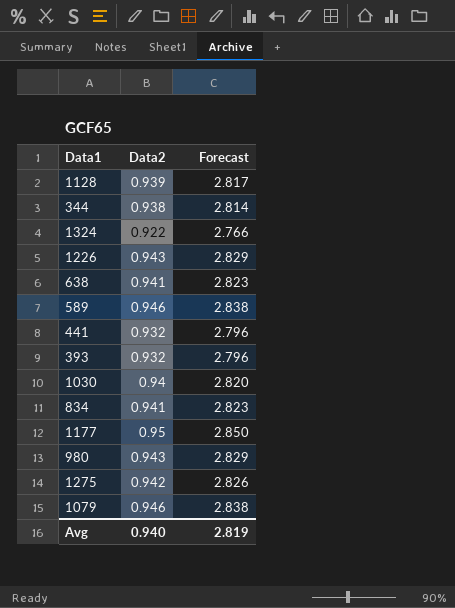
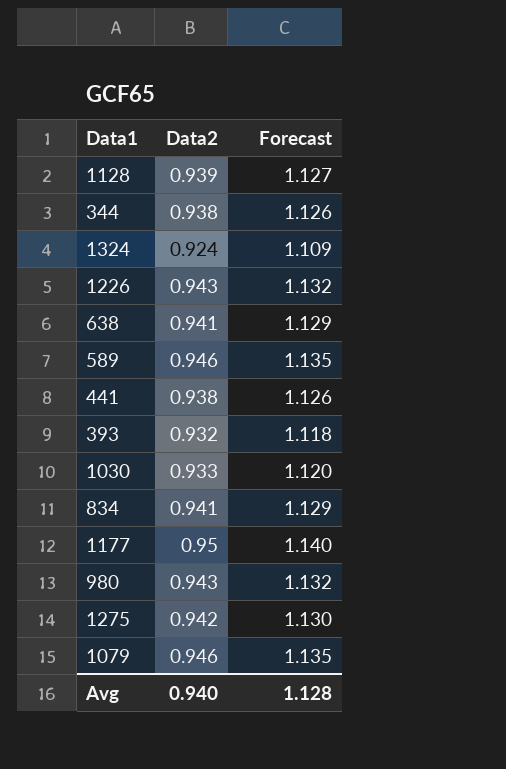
column Forecast | formula: [Data2] * 3 -> [Data2] * 1.2
1324 | Data2: 0.922 -> 0.924
441 | Data2: 0.932 -> 0.938
1030 | Data2: 0.94 -> 0.933
Avg | Forecast: 2.819 -> 1.128

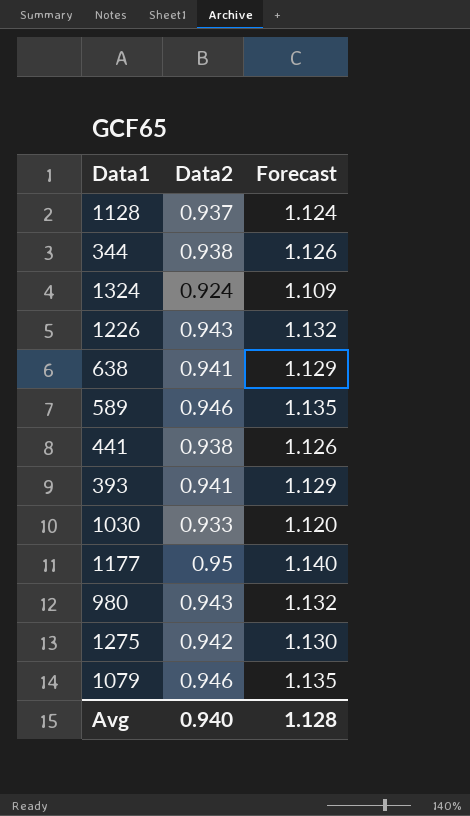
row 834: 0.941 | 1.129 -> none
1128 | Data2: 0.939 -> 0.937
1128 | Forecast: 1.127 -> 1.124
393 | Data2: 0.932 -> 0.941
393 | Forecast: 1.118 -> 1.129

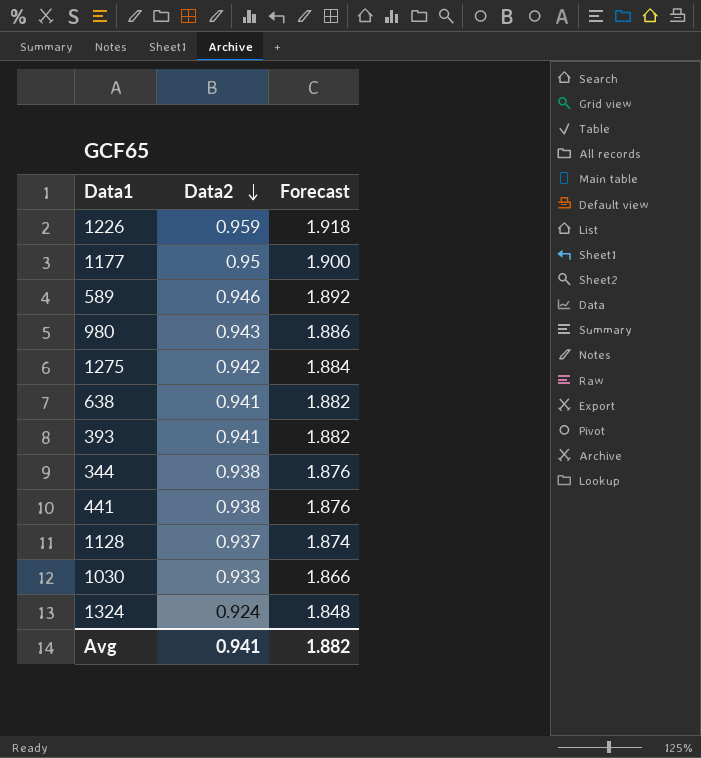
row order: none -> Data2 descending
column Forecast | formula: [Data2] * 1.2 -> [Data2] * 2
row 1079: 0.946 | 1.135 -> none
1226 | Data2: 0.943 -> 0.959
Avg | Data2: 0.940 -> 0.941
Avg | Forecast: 1.128 -> 1.882

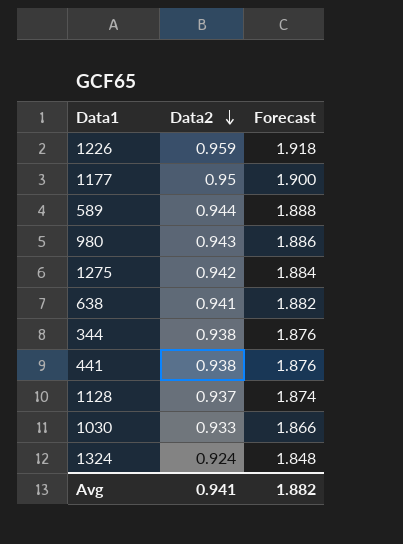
row 393: 0.941 | 1.882 -> none
589 | Data2: 0.946 -> 0.944
589 | Forecast: 1.892 -> 1.888

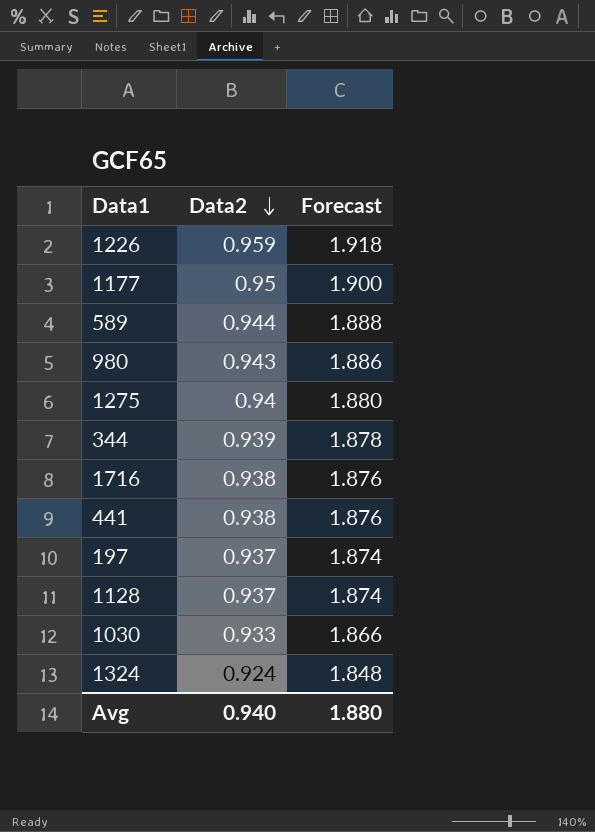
row 638: 0.941 | 1.882 -> none
1275 | Data2: 0.942 -> 0.94
1275 | Forecast: 1.884 -> 1.880
344 | Data2: 0.938 -> 0.939
344 | Forecast: 1.876 -> 1.878
row 1716: none -> 0.938 | 1.876
row 197: none -> 0.937 | 1.874
Avg | Data2: 0.941 -> 0.940
Avg | Forecast: 1.882 -> 1.880

